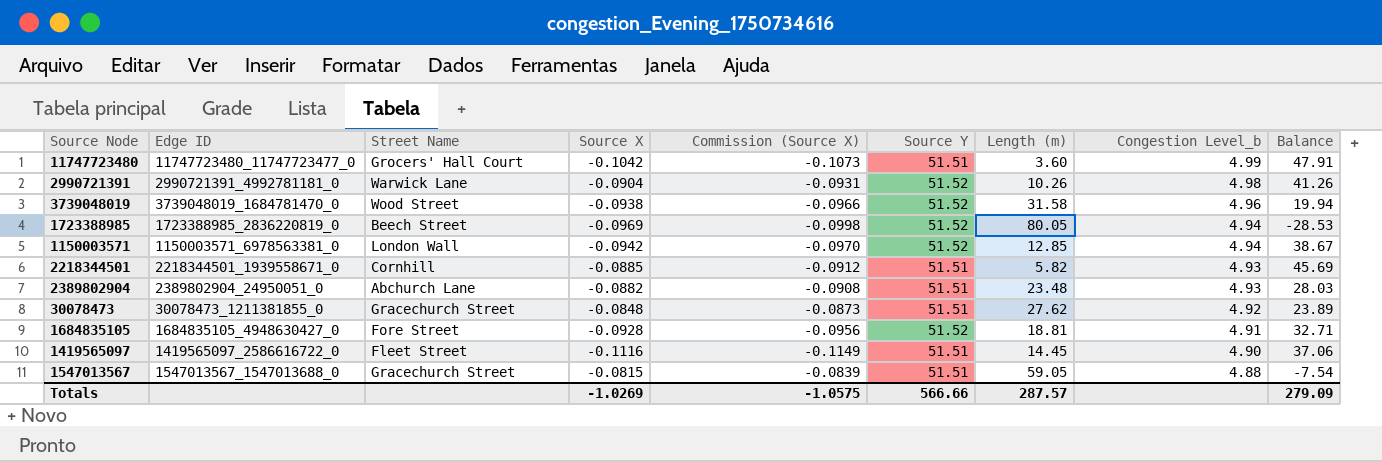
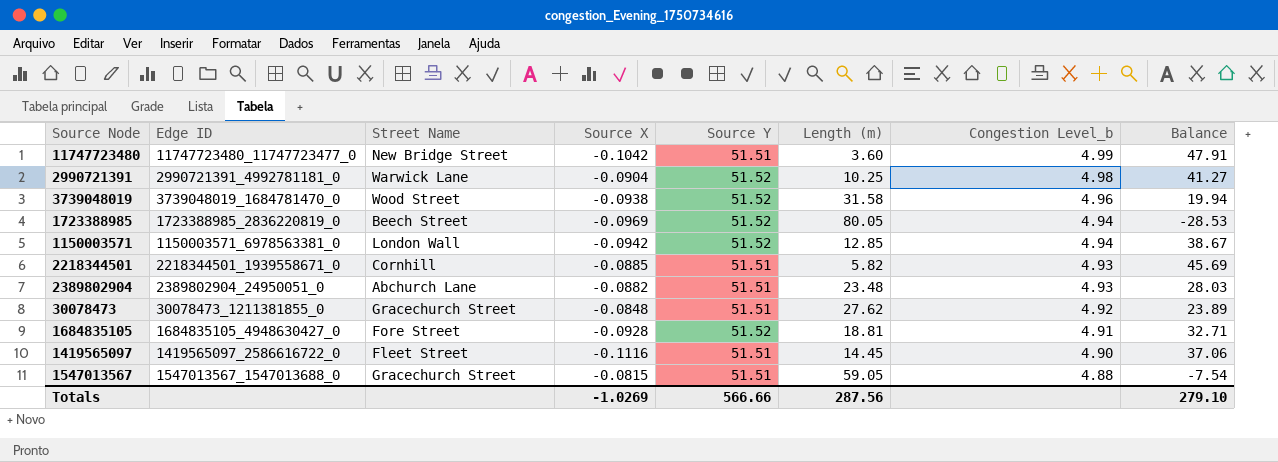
column Commission (Source X) | formula: [Source X] * 1.03 -> none
11747723480 | Street Name: Grocers' Hall Court -> New Bridge Street
2990721391 | Length (m): 10.26 -> 10.25
2990721391 | Balance: 41.26 -> 41.27
Totals | Length (m): 287.57 -> 287.56
Totals | Balance: 279.09 -> 279.10

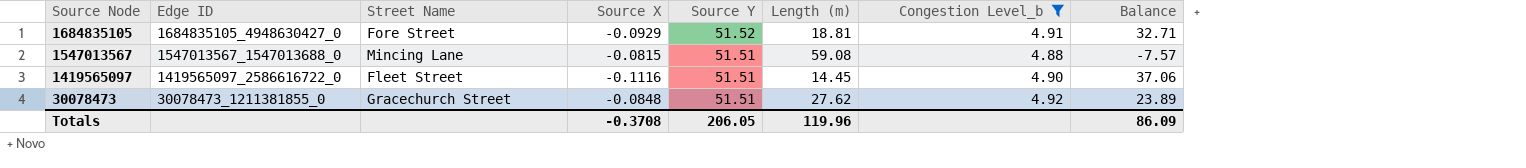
filter: none -> Congestion Level_b <= 4.92
row order: Congestion Level_b descending -> Source Node descending
1684835105 | Source X: -0.0928 -> -0.0929
1547013567 | Street Name: Gracechurch Street -> Mincing Lane
1547013567 | Length (m): 59.05 -> 59.08
1547013567 | Balance: -7.54 -> -7.57
Totals | Source X: -1.0269 -> -0.3708
Totals | Source Y: 566.66 -> 206.05
Totals | Length (m): 287.56 -> 119.96
Totals | Balance: 279.10 -> 86.09

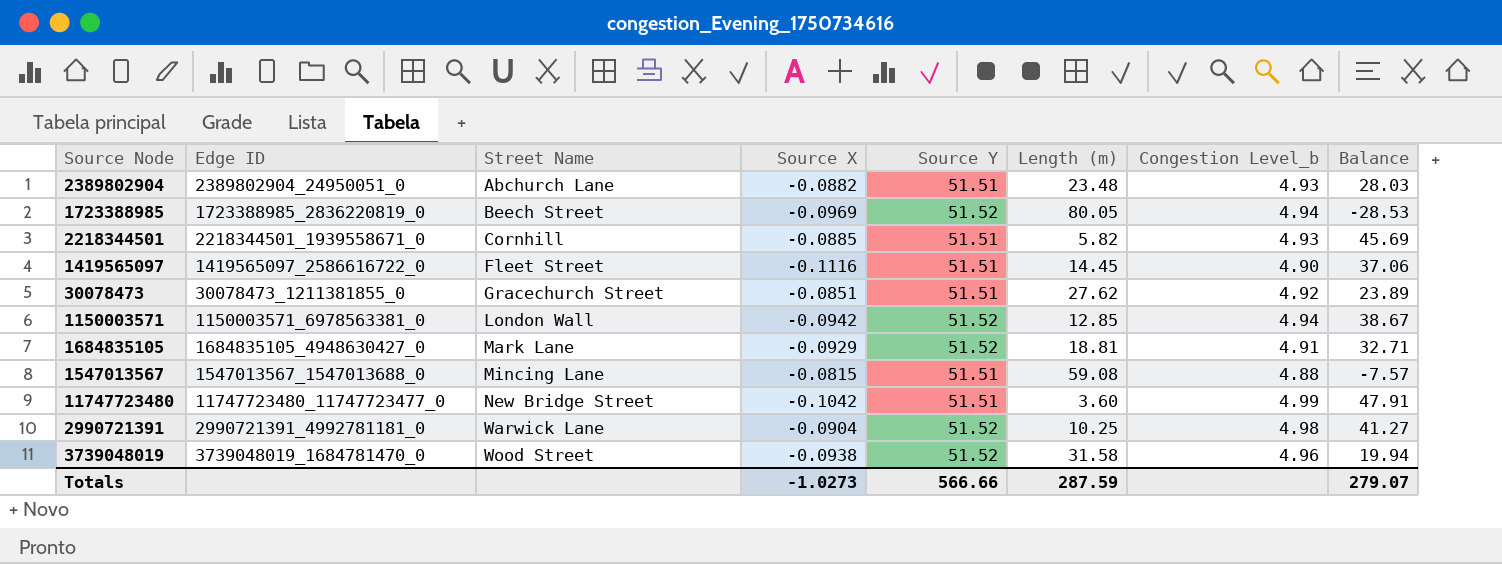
filter: Congestion Level_b <= 4.92 -> none
row order: Source Node descending -> Street Name ascending
30078473 | Source X: -0.0848 -> -0.0851
1684835105 | Street Name: Fore Street -> Mark Lane
Totals | Source X: -0.3708 -> -1.0273
Totals | Source Y: 206.05 -> 566.66
Totals | Length (m): 119.96 -> 287.59
Totals | Balance: 86.09 -> 279.07

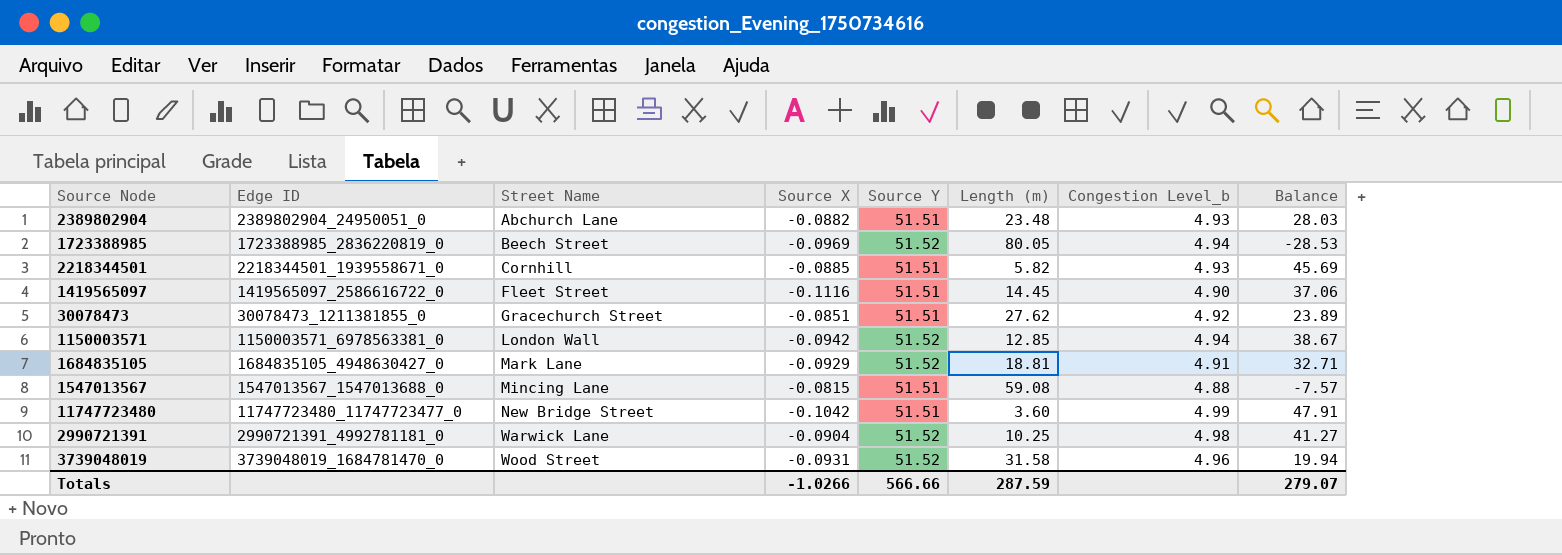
3739048019 | Source X: -0.0938 -> -0.0931
Totals | Source X: -1.0273 -> -1.0266

